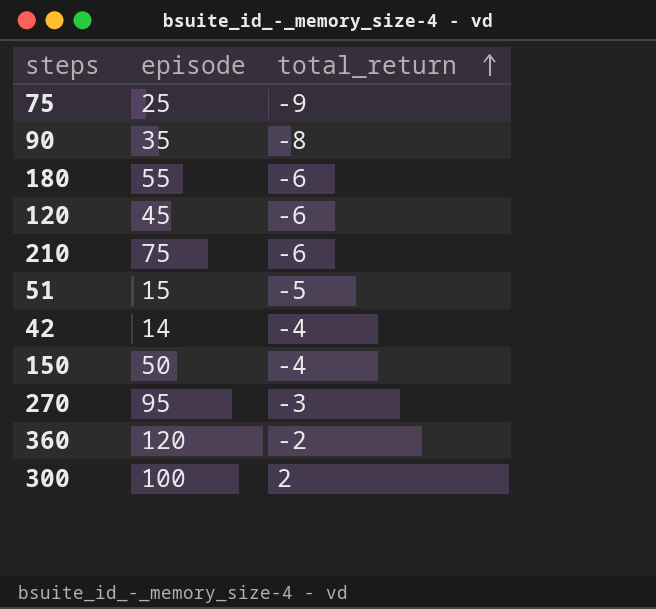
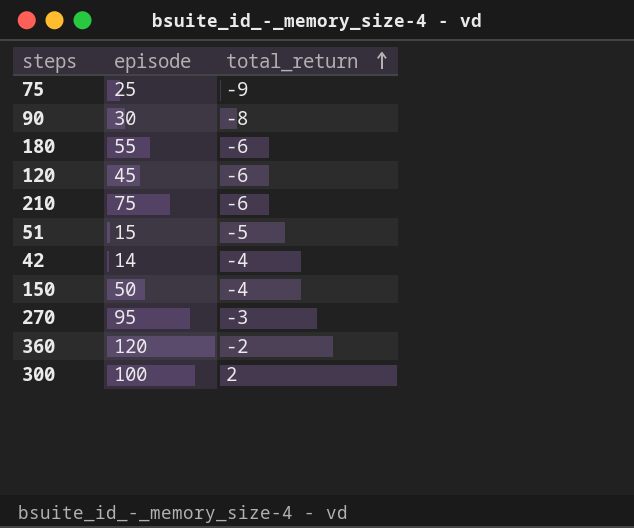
90 | episode: 35 -> 30

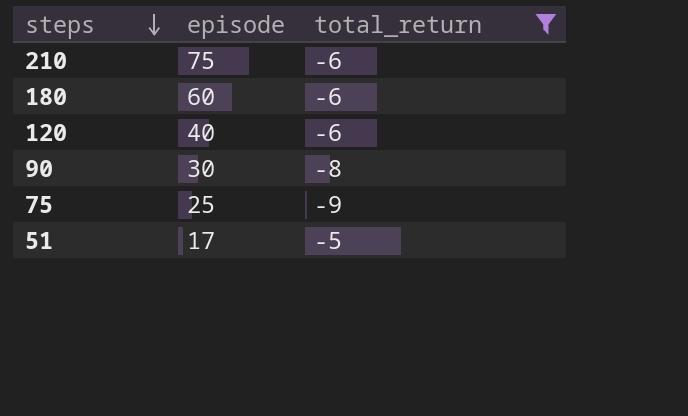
filter: none -> total_return <= -5
row order: total_return ascending -> steps descending
180 | episode: 55 -> 60
120 | episode: 45 -> 40
51 | episode: 15 -> 17

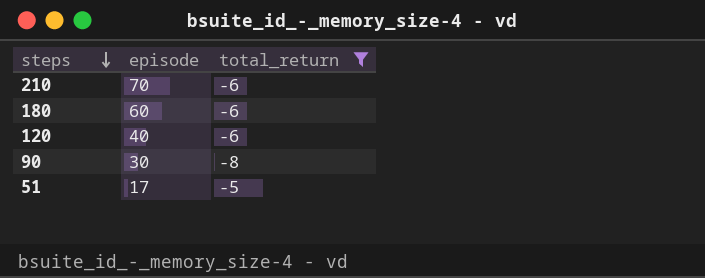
row 75: 25 | -9 -> none
210 | episode: 75 -> 70

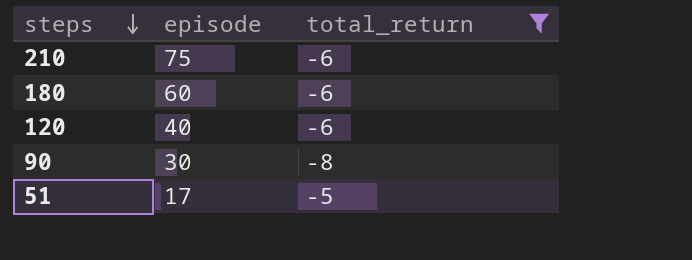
210 | episode: 70 -> 75

